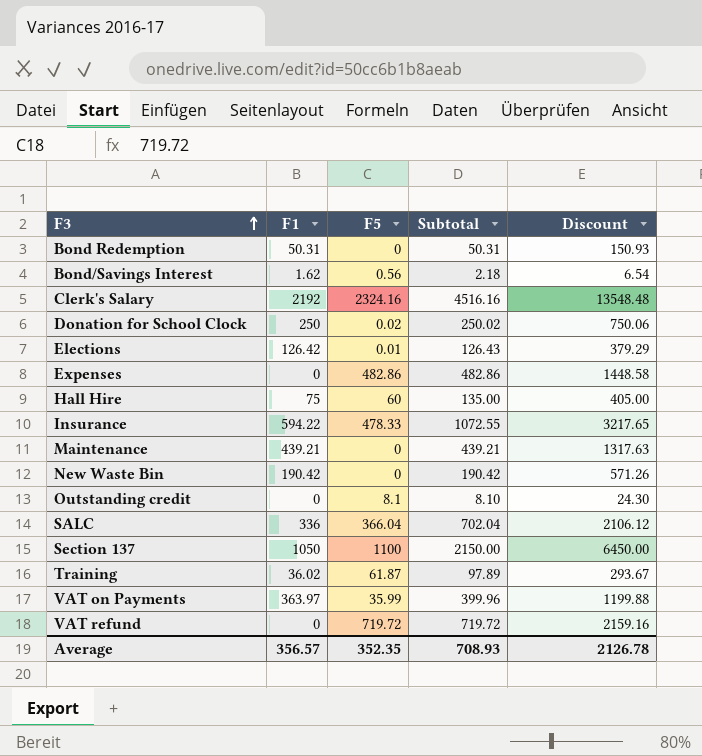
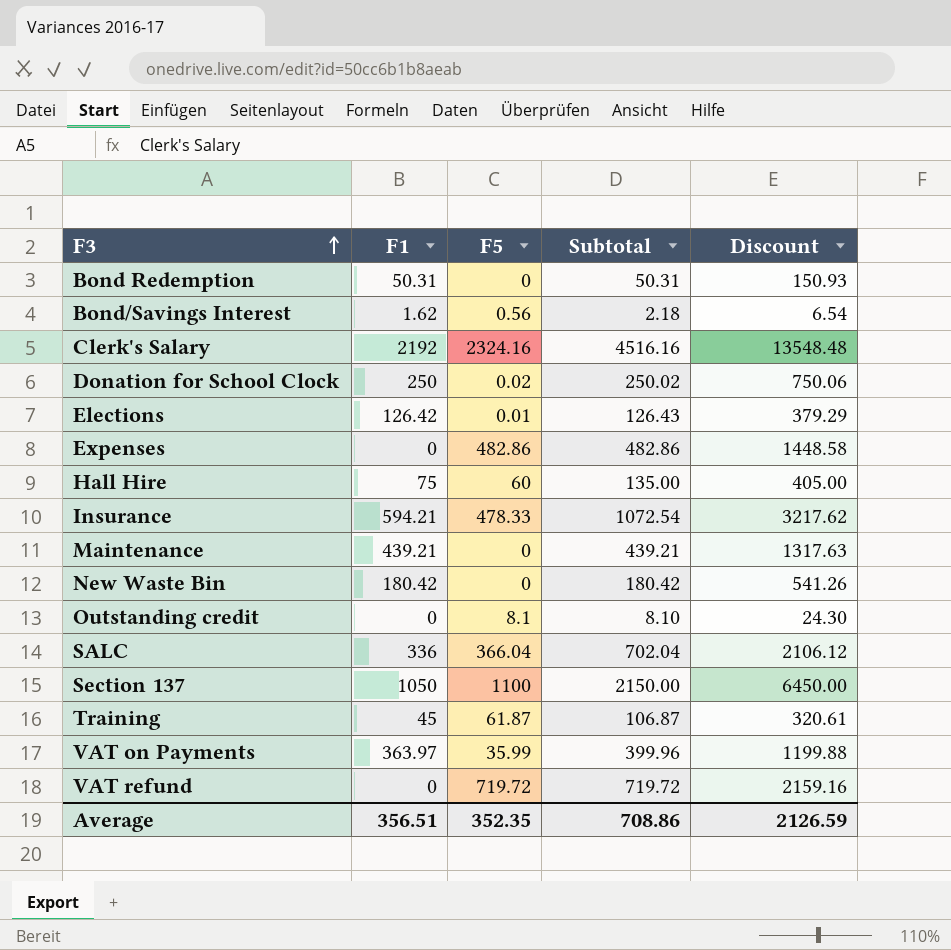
Insurance | F1: 594.22 -> 594.21
Insurance | Subtotal: 1072.55 -> 1072.54
Insurance | Discount: 3217.65 -> 3217.62
New Waste Bin | F1: 190.42 -> 180.42
New Waste Bin | Subtotal: 190.42 -> 180.42
New Waste Bin | Discount: 571.26 -> 541.26
Training | F1: 36.02 -> 45
Training | Subtotal: 97.89 -> 106.87
Training | Discount: 293.67 -> 320.61
Average | F1: 356.57 -> 356.51
Average | Subtotal: 708.93 -> 708.86
Average | Discount: 2126.78 -> 2126.59

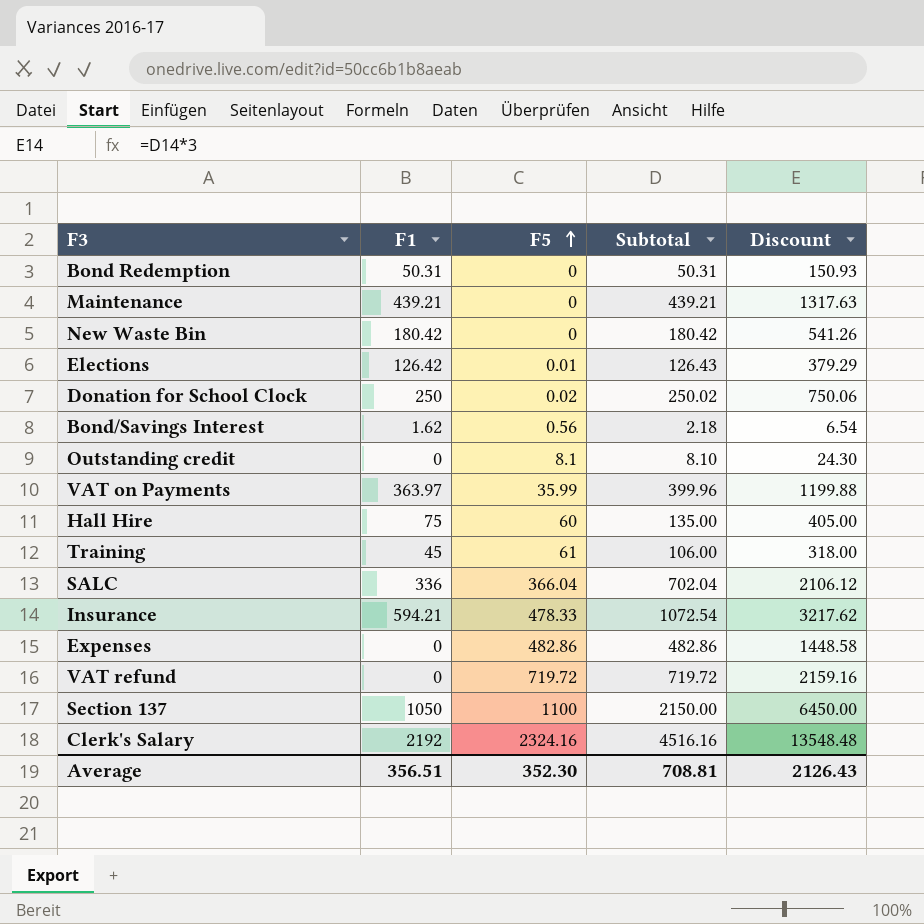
row order: F3 ascending -> F5 ascending
Training | F5: 61.87 -> 61
Training | Subtotal: 106.87 -> 106.00
Training | Discount: 320.61 -> 318.00
Average | F5: 352.35 -> 352.30
Average | Subtotal: 708.86 -> 708.81
Average | Discount: 2126.59 -> 2126.43

